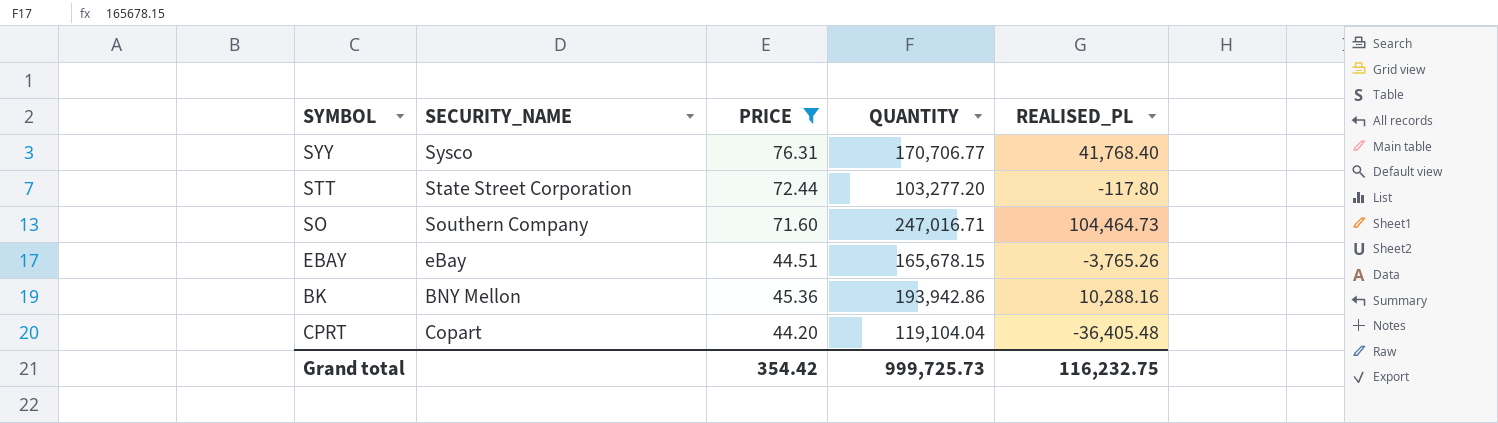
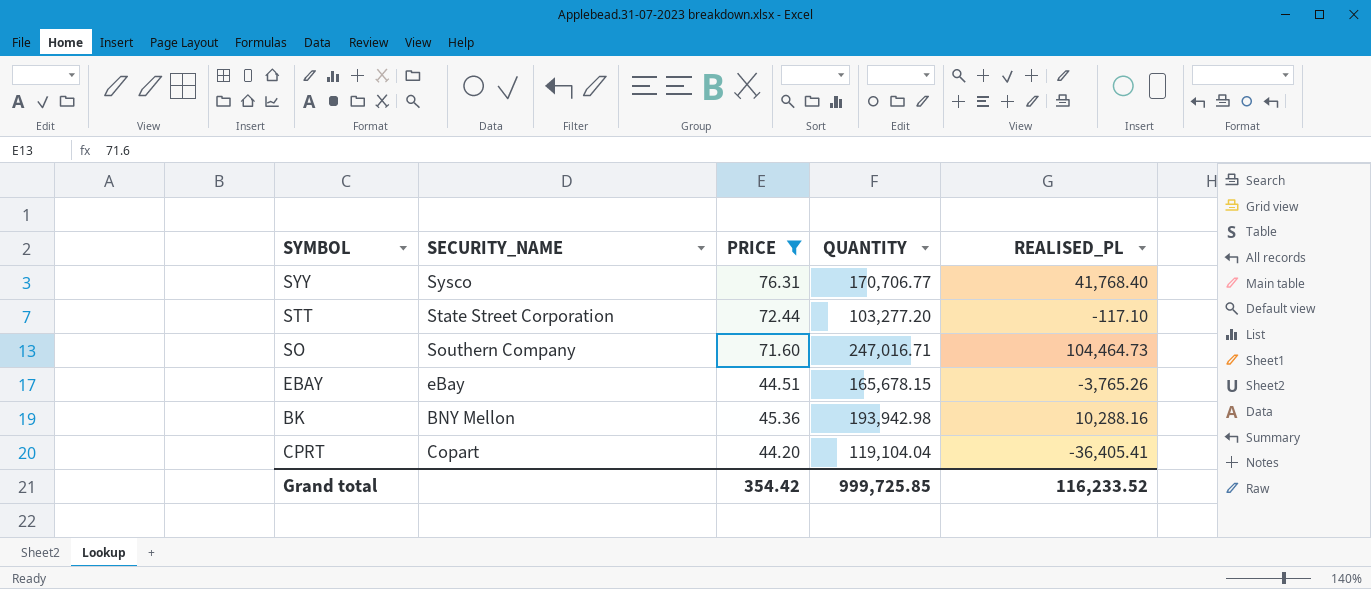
STT | REALISED_PL: -117.80 -> -117.10
BK | QUANTITY: 193,942.86 -> 193,942.98
CPRT | REALISED_PL: -36,405.48 -> -36,405.41
Grand total | QUANTITY: 999,725.73 -> 999,725.85
Grand total | REALISED_PL: 116,232.75 -> 116,233.52

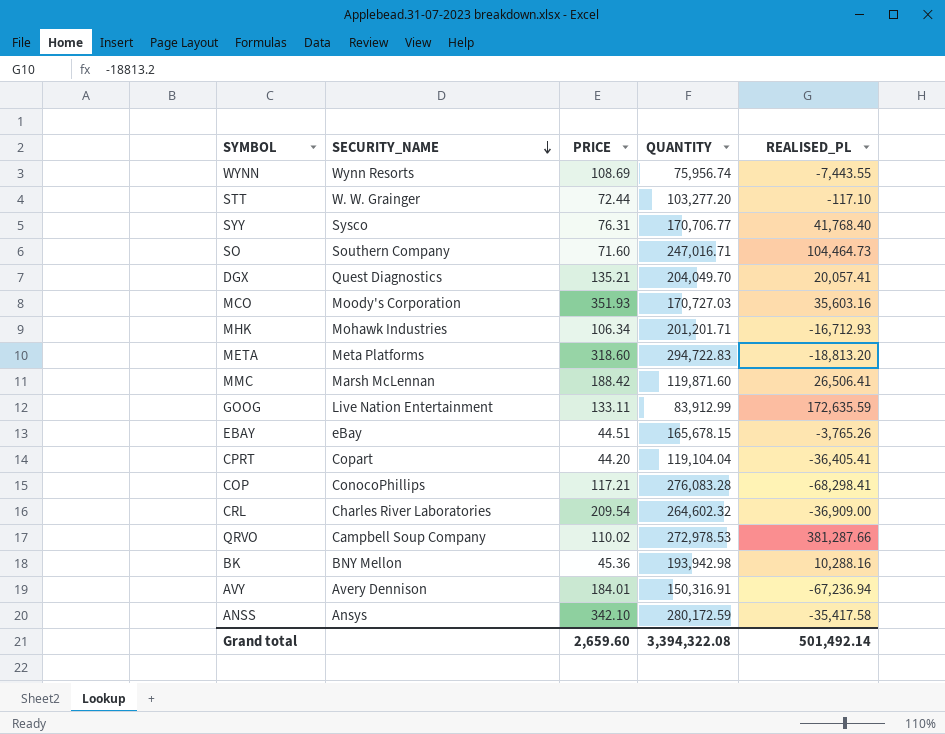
filter: PRICE <= 76.31 -> none
row order: none -> SECURITY_NAME descending
STT | SECURITY_NAME: State Street Corporation -> W. W. Grainger
Grand total | PRICE: 354.42 -> 2,659.60
Grand total | QUANTITY: 999,725.85 -> 3,394,322.08
Grand total | REALISED_PL: 116,233.52 -> 501,492.14

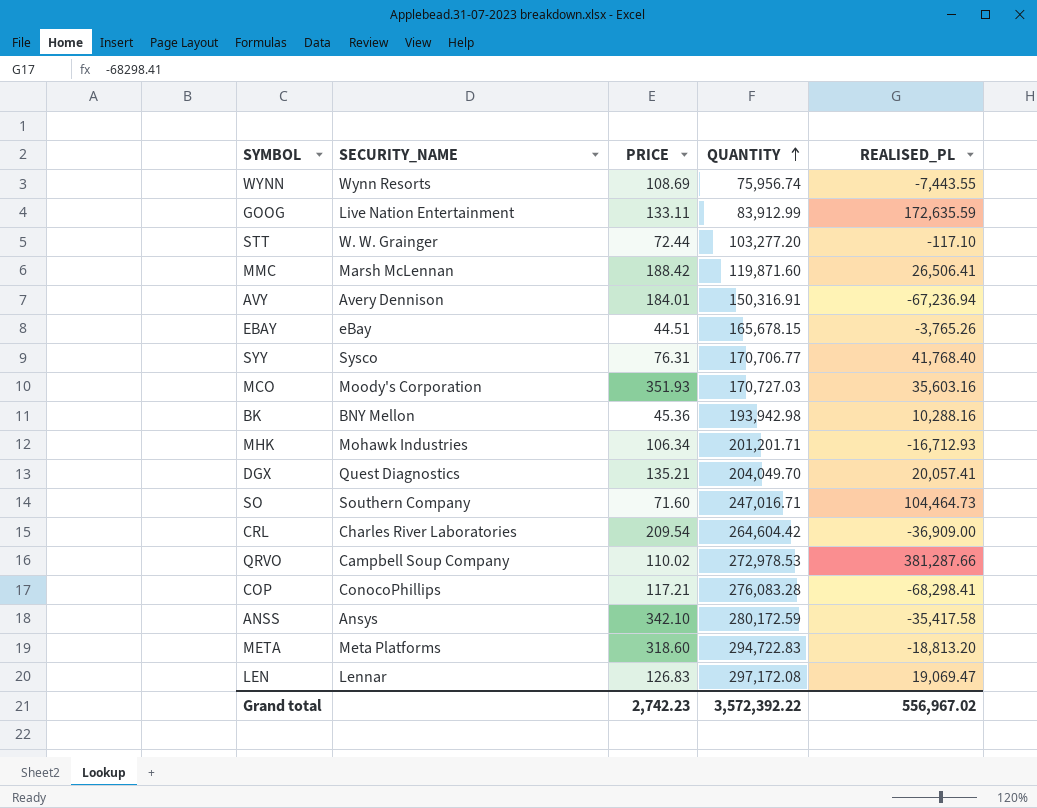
row order: SECURITY_NAME descending -> QUANTITY ascending
row CPRT: Copart | 44.20 | 119,104.04 | -36,405.41 -> none
CRL | QUANTITY: 264,602.32 -> 264,604.42
row LEN: none -> Lennar | 126.83 | 297,172.08 | 19,069.47
Grand total | PRICE: 2,659.60 -> 2,742.23
Grand total | QUANTITY: 3,394,322.08 -> 3,572,392.22
Grand total | REALISED_PL: 501,492.14 -> 556,967.02

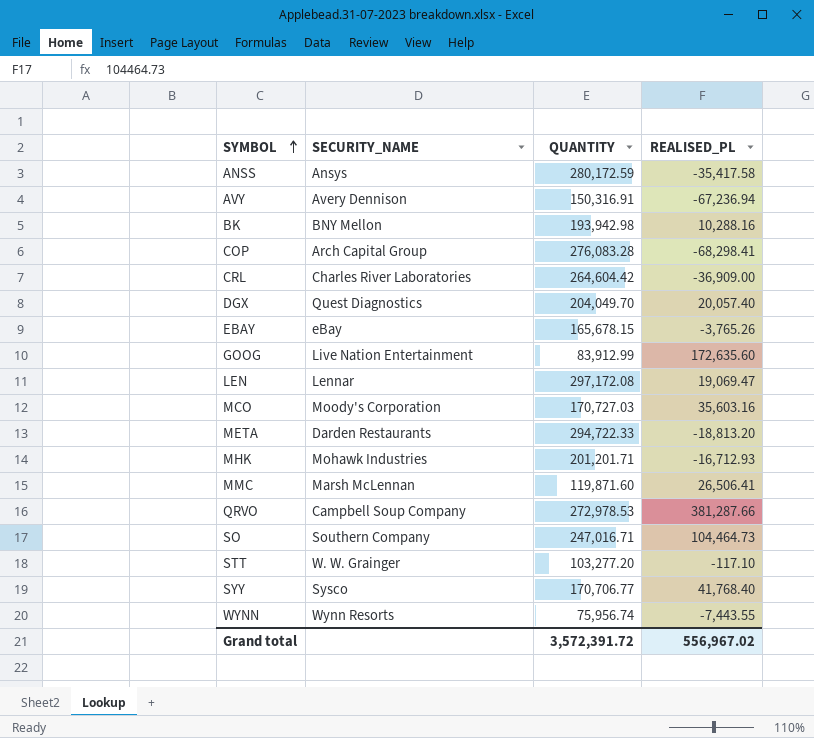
row order: QUANTITY ascending -> SYMBOL ascending
column PRICE | position: 3 -> none
COP | SECURITY_NAME: ConocoPhillips -> Arch Capital Group
DGX | REALISED_PL: 20,057.41 -> 20,057.40
GOOG | REALISED_PL: 172,635.59 -> 172,635.60
META | SECURITY_NAME: Meta Platforms -> Darden Restaurants
META | QUANTITY: 294,722.83 -> 294,722.33
Grand total | QUANTITY: 3,572,392.22 -> 3,572,391.72

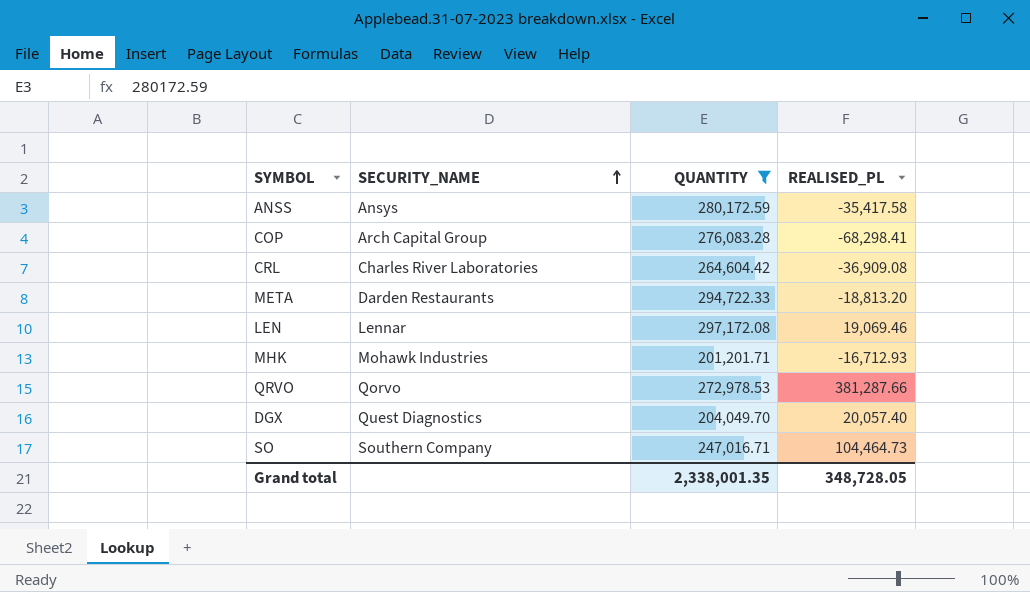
filter: none -> QUANTITY >= 201,201.71
row order: SYMBOL ascending -> SECURITY_NAME ascending
CRL | REALISED_PL: -36,909.00 -> -36,909.08
LEN | REALISED_PL: 19,069.47 -> 19,069.46
QRVO | SECURITY_NAME: Campbell Soup Company -> Qorvo
Grand total | QUANTITY: 3,572,391.72 -> 2,338,001.35
Grand total | REALISED_PL: 556,967.02 -> 348,728.05

